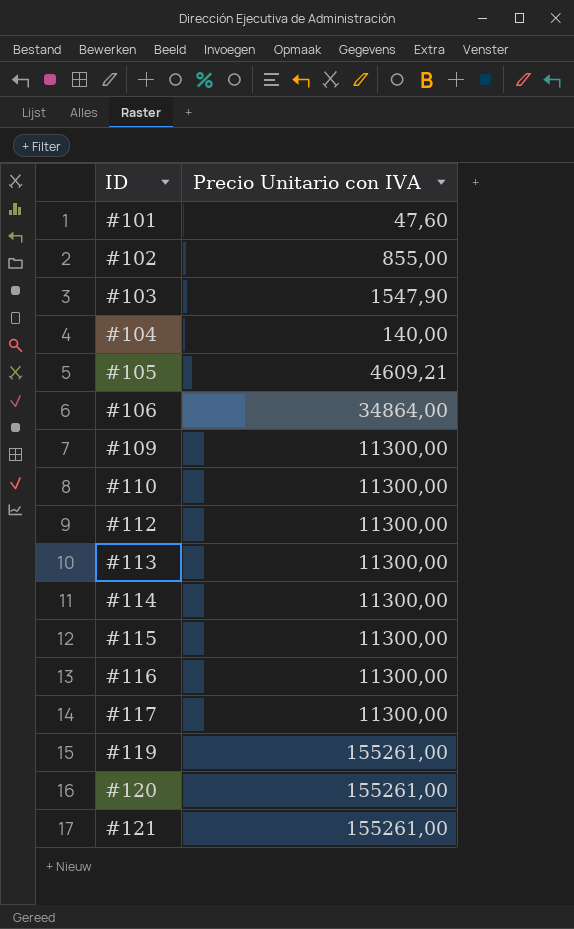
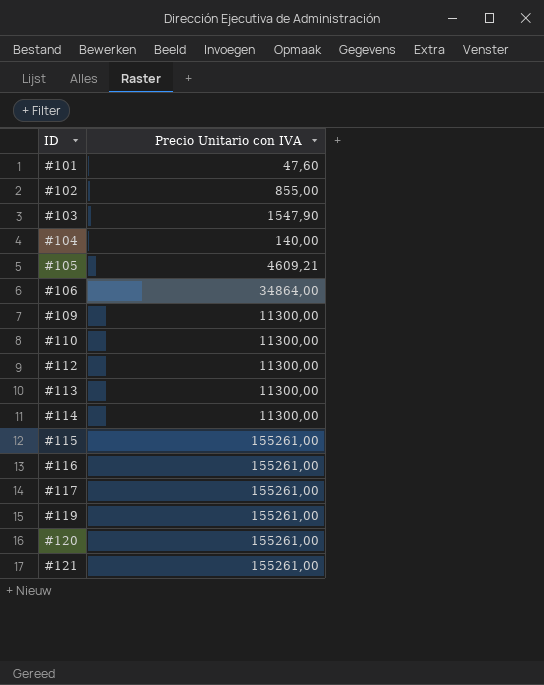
#115 | Precio Unitario con IVA: 11300,00 -> 155261,00
#116 | Precio Unitario con IVA: 11300,00 -> 155261,00
#117 | Precio Unitario con IVA: 11300,00 -> 155261,00

